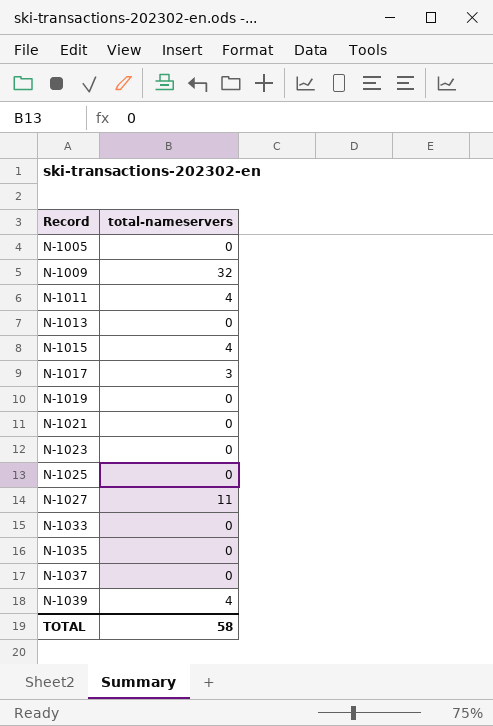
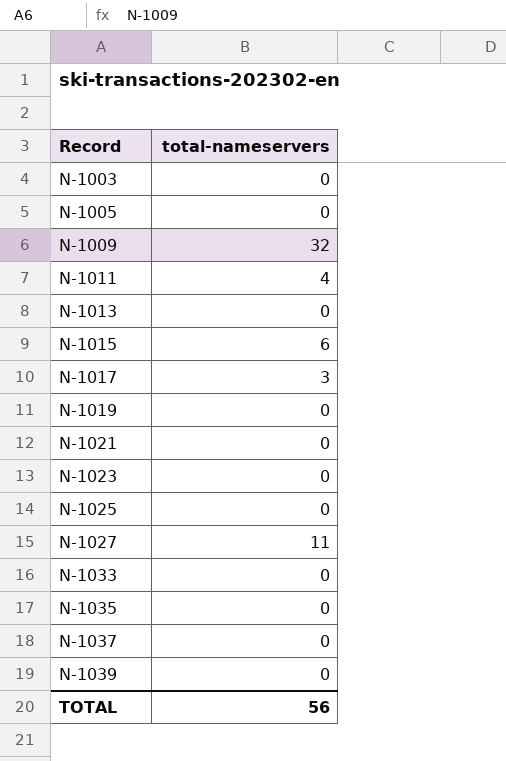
row N-1003: none -> 0
N-1015 | total-nameservers: 4 -> 6
N-1039 | total-nameservers: 4 -> 0
TOTAL | total-nameservers: 58 -> 56

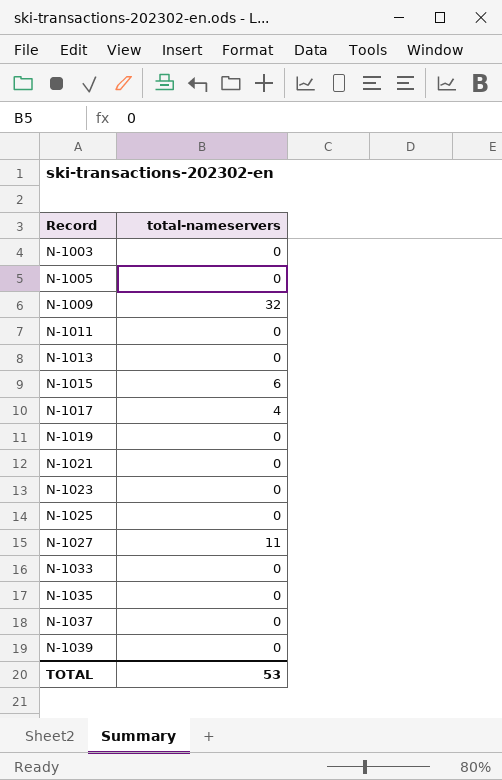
N-1011 | total-nameservers: 4 -> 0
N-1017 | total-nameservers: 3 -> 4
TOTAL | total-nameservers: 56 -> 53

